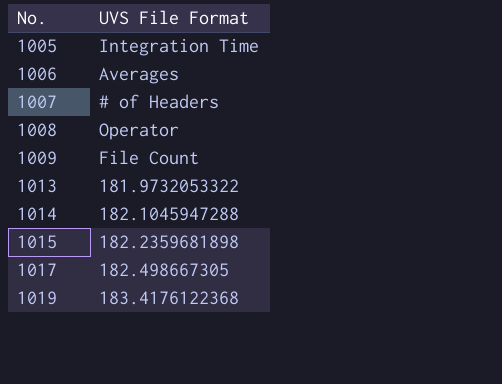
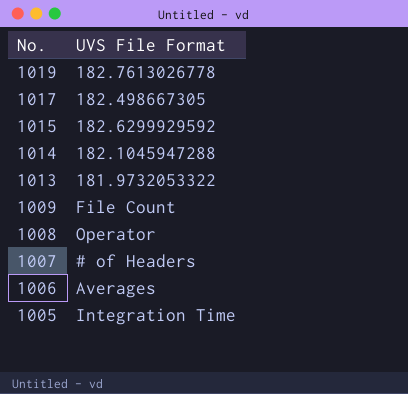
row order: No. ascending -> No. descending
1019 | UVS File Format: 183.4176122368 -> 182.7613026778
1015 | UVS File Format: 182.2359681898 -> 182.6299929592

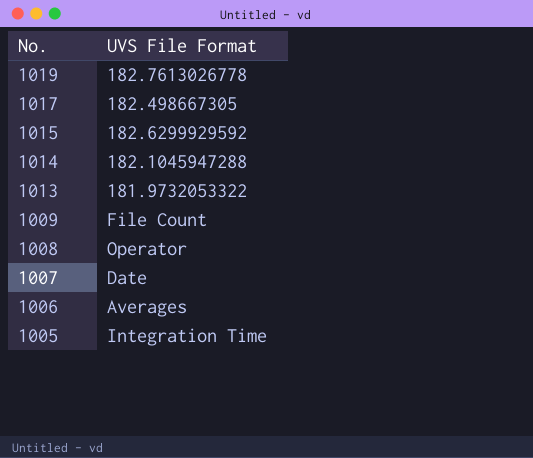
1007 | UVS File Format: # of Headers -> Date

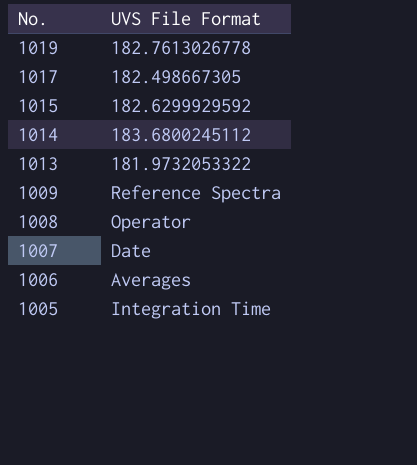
1014 | UVS File Format: 182.1045947288 -> 183.6800245112
1009 | UVS File Format: File Count -> Reference Spectra

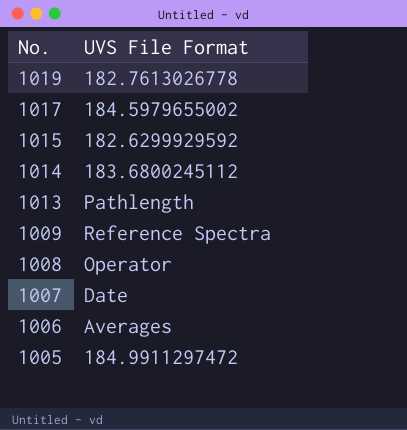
1017 | UVS File Format: 182.498667305 -> 184.5979655002
1013 | UVS File Format: 181.9732053322 -> Pathlength
1005 | UVS File Format: Integration Time -> 184.9911297472

